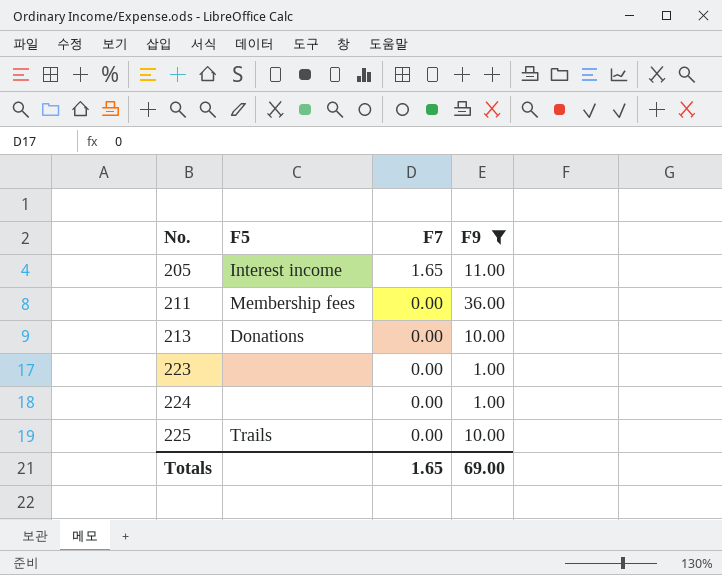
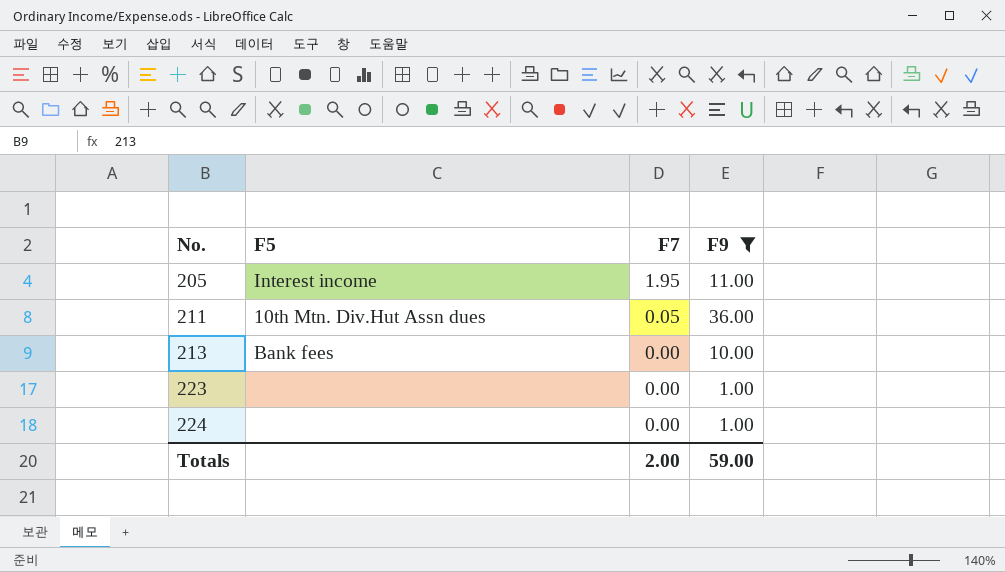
row 225: Trails | 0.00 | 10.00 -> none
205 | F7: 1.65 -> 1.95
211 | F5: Membership fees -> 10th Mtn. Div.Hut Assn dues
211 | F7: 0.00 -> 0.05
213 | F5: Donations -> Bank fees
Totals | F7: 1.65 -> 2.00
Totals | F9: 69.00 -> 59.00

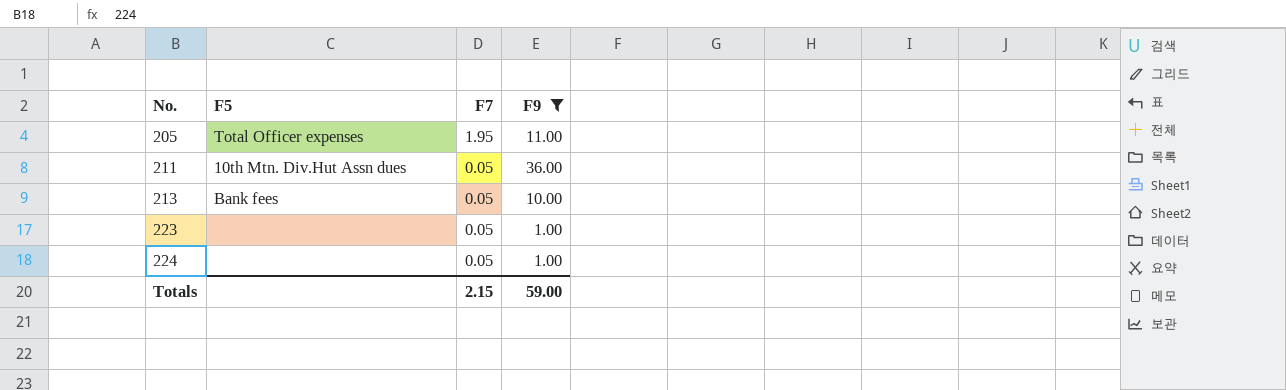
205 | F5: Interest income -> Total Officer expenses
213 | F7: 0.00 -> 0.05
223 | F7: 0.00 -> 0.05
224 | F7: 0.00 -> 0.05
Totals | F7: 2.00 -> 2.15

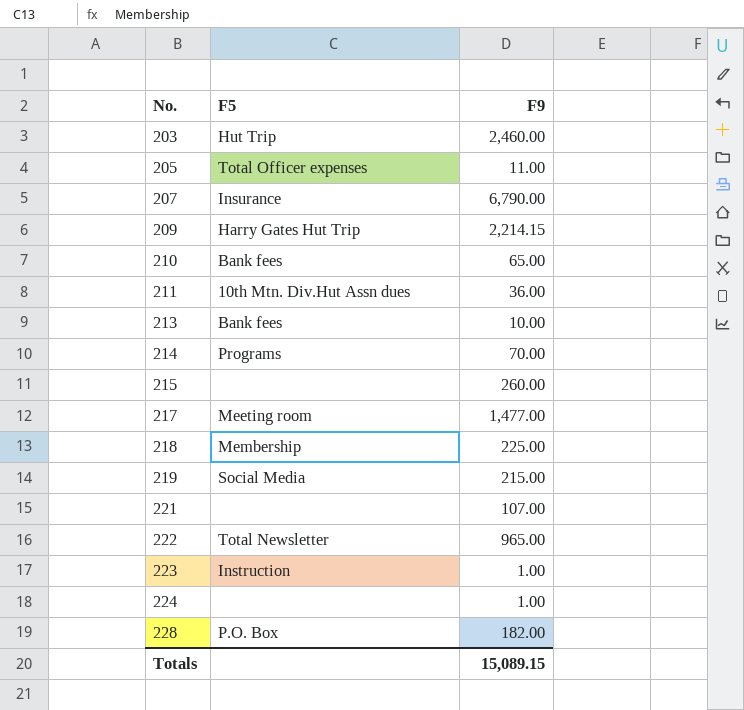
filter: F9 <= 36.00 -> none
column F7 | position: 3 -> none
223 | F5: none -> Instruction
Totals | F9: 59.00 -> 15,089.15

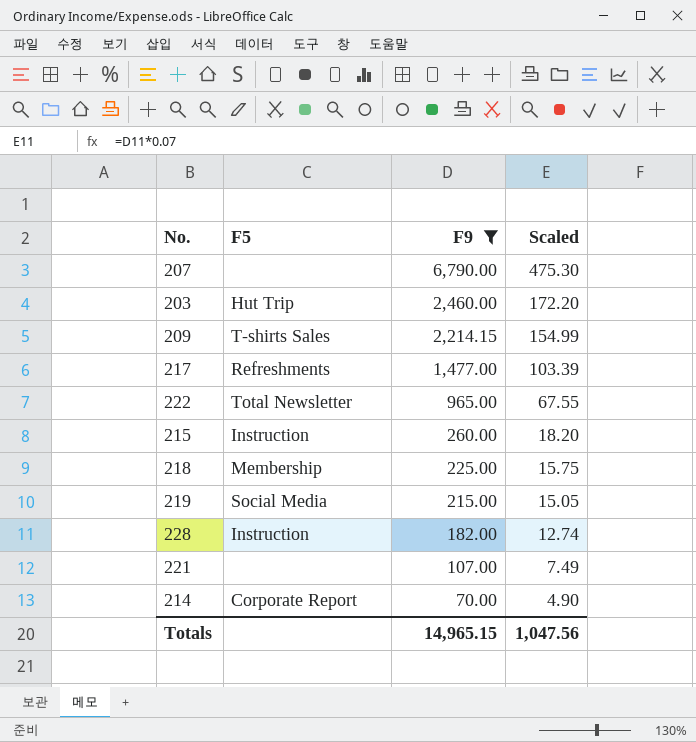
filter: none -> F9 >= 70.00
row order: No. ascending -> F9 descending
column Scaled | formula: none -> [F9] * 0.07
207 | F5: Insurance -> none
209 | F5: Harry Gates Hut Trip -> T-shirts Sales
217 | F5: Meeting room -> Refreshments
215 | F5: none -> Instruction
228 | F5: P.O. Box -> Instruction
214 | F5: Programs -> Corporate Report
Totals | F9: 15,089.15 -> 14,965.15

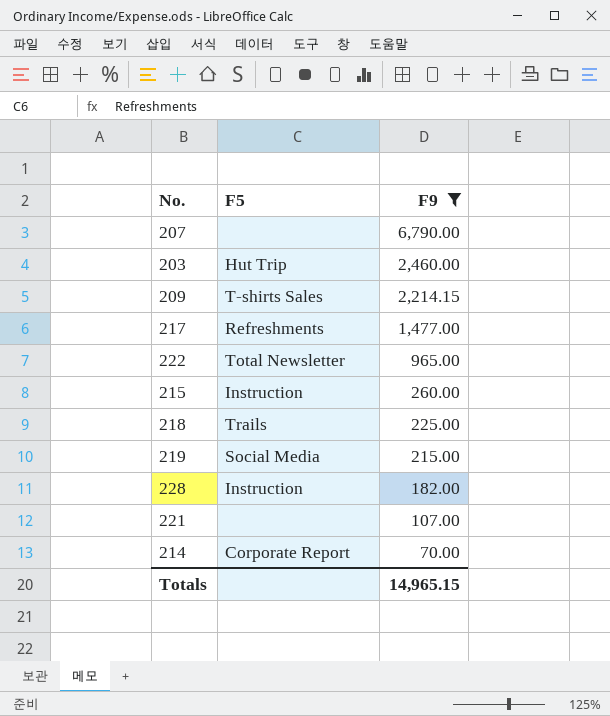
column Scaled | formula: [F9] * 0.07 -> none
218 | F5: Membership -> Trails

